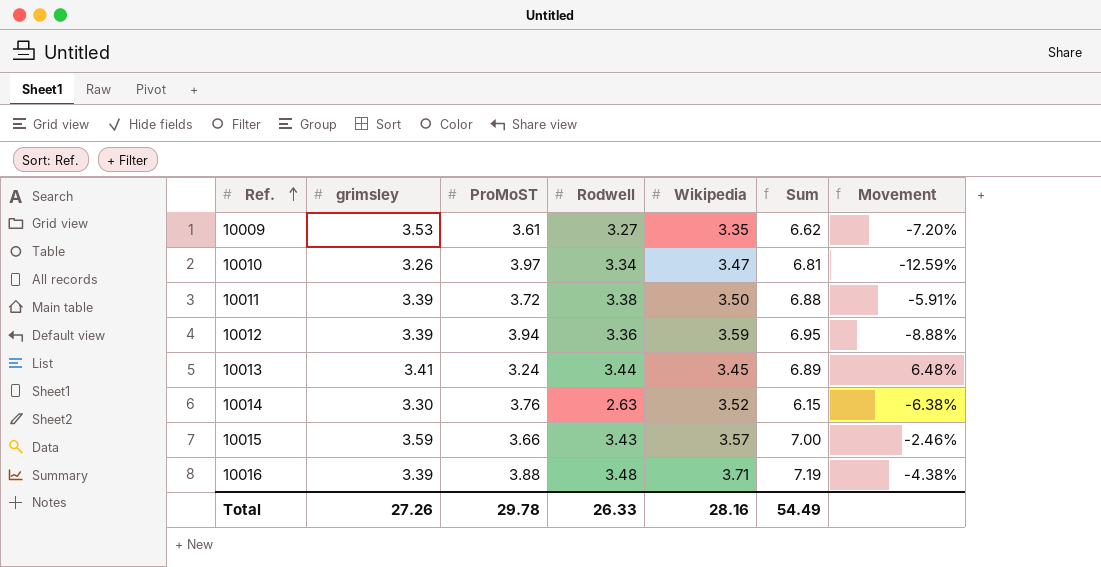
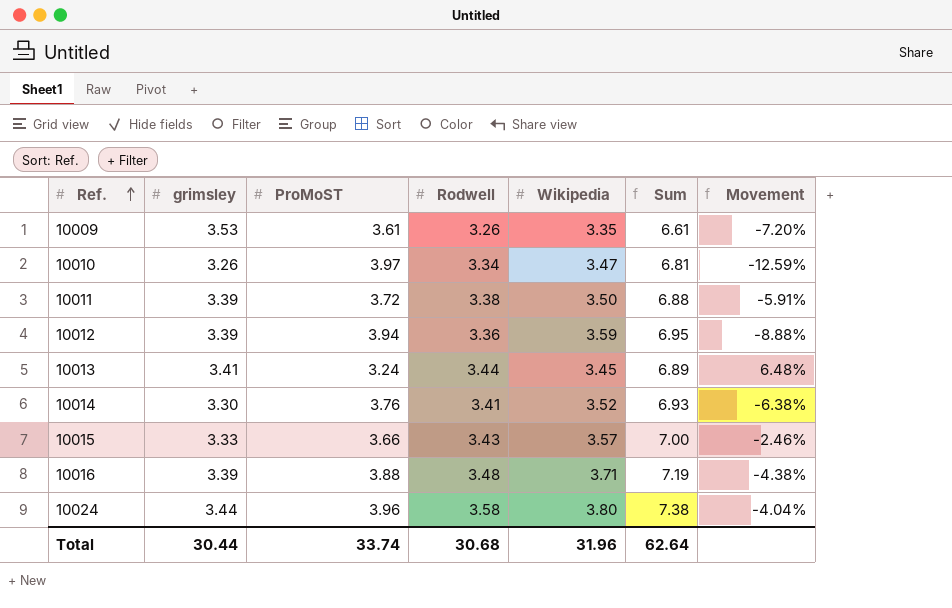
10009 | Rodwell: 3.27 -> 3.26
10009 | Sum: 6.62 -> 6.61
10014 | Rodwell: 2.63 -> 3.41
10014 | Sum: 6.15 -> 6.93
10015 | grimsley: 3.59 -> 3.33
row 10024: none -> 3.44 | 3.96 | 3.58 | 3.80 | 7.38 | -4.04%
Total | grimsley: 27.26 -> 30.44
Total | ProMoST: 29.78 -> 33.74
Total | Rodwell: 26.33 -> 30.68
Total | Wikipedia: 28.16 -> 31.96
Total | Sum: 54.49 -> 62.64

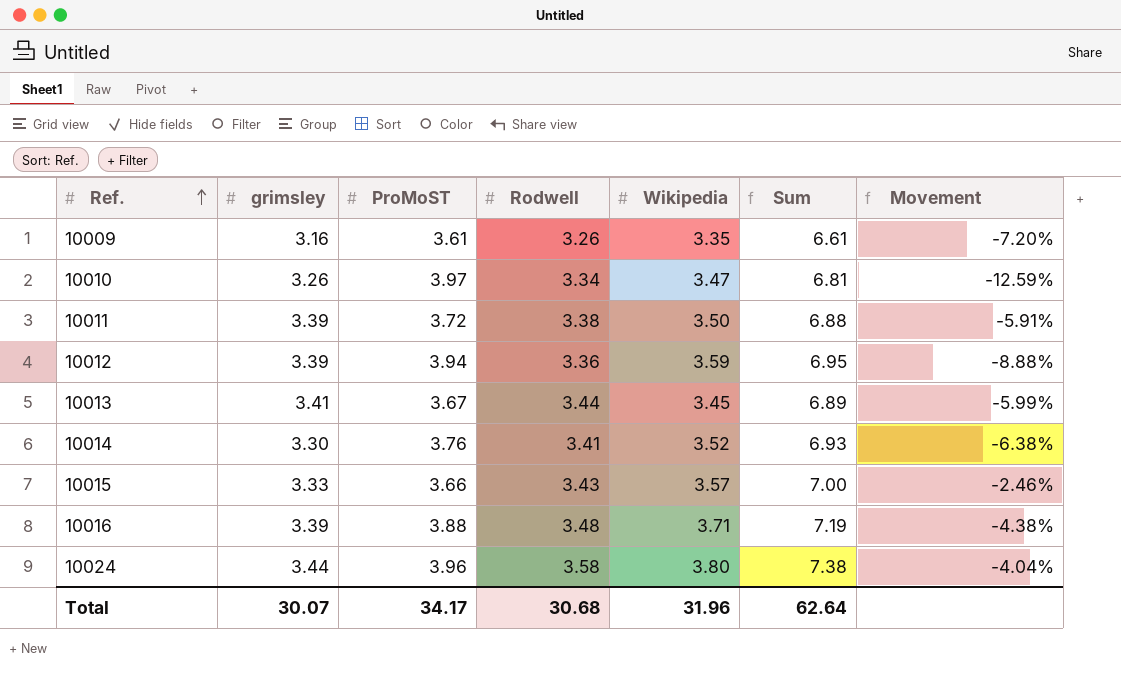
10009 | grimsley: 3.53 -> 3.16
10013 | ProMoST: 3.24 -> 3.67
10013 | Movement: 6.48% -> -5.99%
Total | grimsley: 30.44 -> 30.07
Total | ProMoST: 33.74 -> 34.17

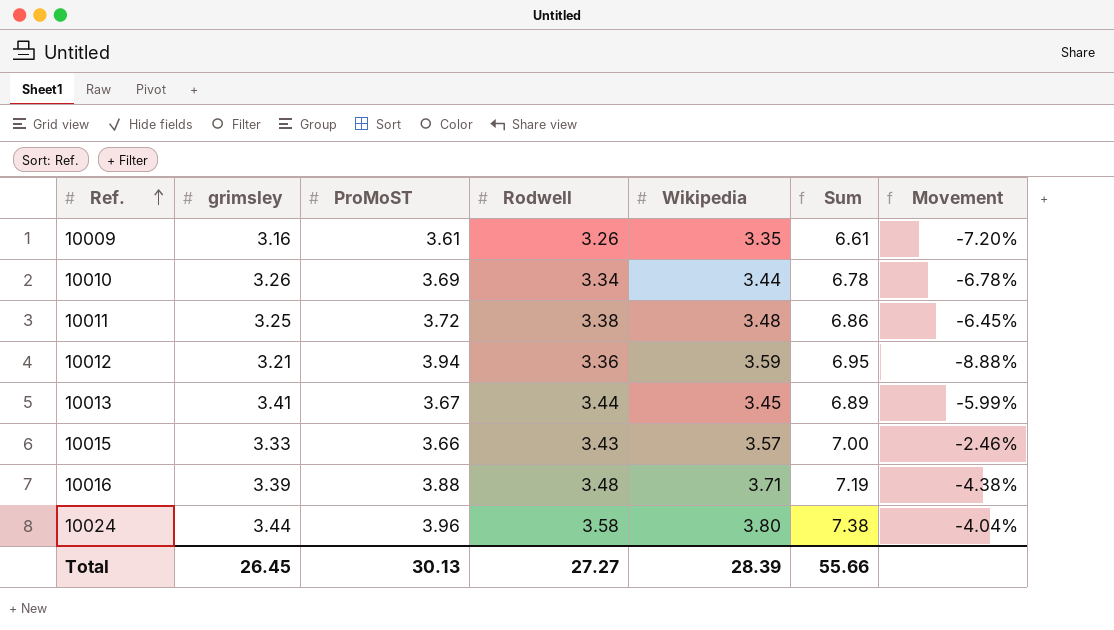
row 10014: 3.30 | 3.76 | 3.41 | 3.52 | 6.93 | -6.38% -> none
10010 | ProMoST: 3.97 -> 3.69
10010 | Wikipedia: 3.47 -> 3.44
10010 | Sum: 6.81 -> 6.78
10010 | Movement: -12.59% -> -6.78%
10011 | grimsley: 3.39 -> 3.25
10011 | Wikipedia: 3.50 -> 3.48
10011 | Sum: 6.88 -> 6.86
10011 | Movement: -5.91% -> -6.45%
10012 | grimsley: 3.39 -> 3.21
Total | grimsley: 30.07 -> 26.45
Total | ProMoST: 34.17 -> 30.13
Total | Rodwell: 30.68 -> 27.27
Total | Wikipedia: 31.96 -> 28.39
Total | Sum: 62.64 -> 55.66

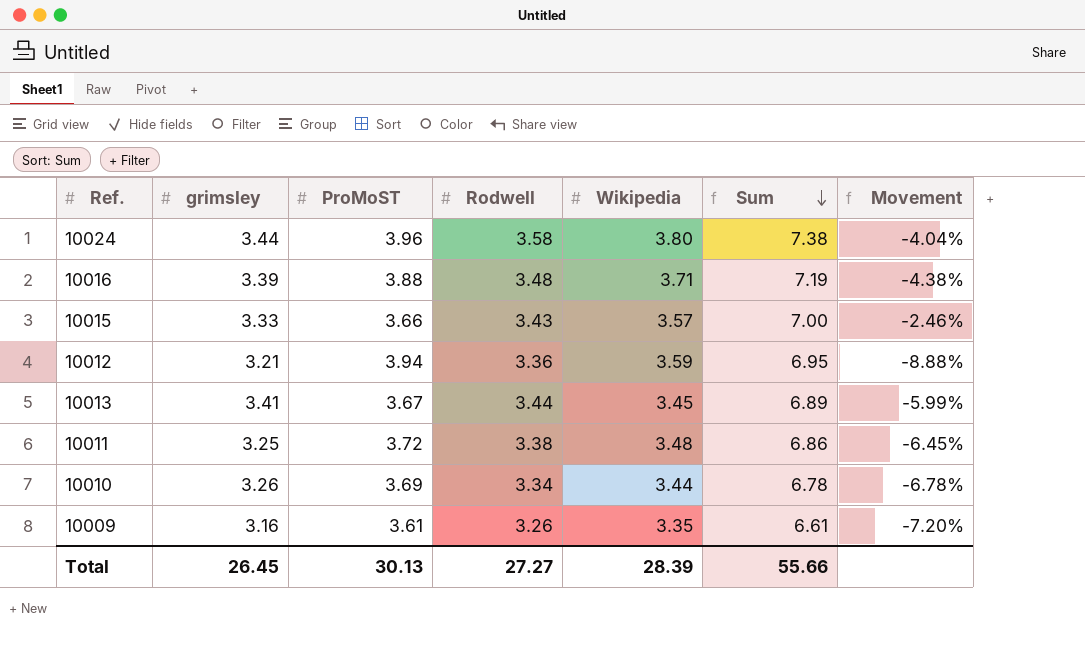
row order: Ref. ascending -> Sum descending

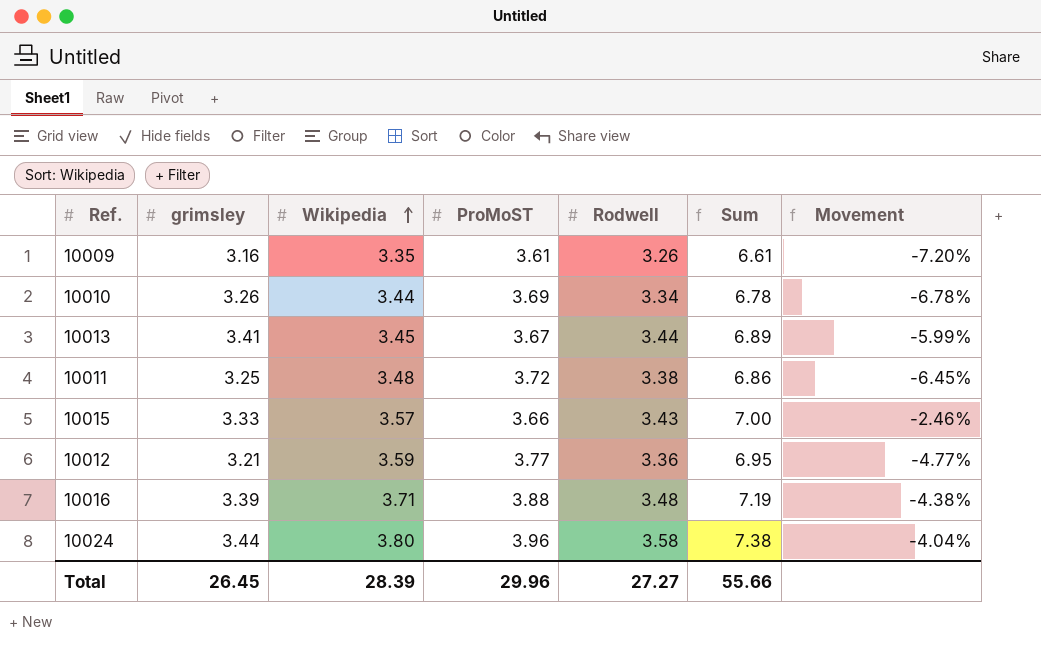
row order: Sum descending -> Wikipedia ascending
column Wikipedia | position: 5 -> 3
10012 | ProMoST: 3.94 -> 3.77
10012 | Movement: -8.88% -> -4.77%
Total | ProMoST: 30.13 -> 29.96

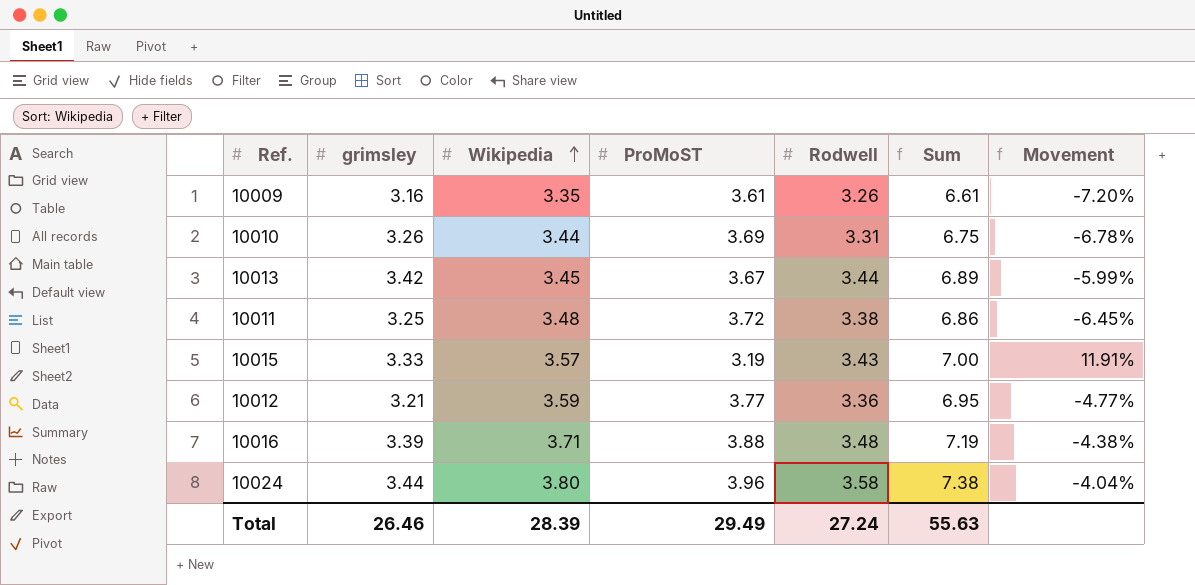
10010 | Rodwell: 3.34 -> 3.31
10010 | Sum: 6.78 -> 6.75
10013 | grimsley: 3.41 -> 3.42
10015 | ProMoST: 3.66 -> 3.19
10015 | Movement: -2.46% -> 11.91%
Total | grimsley: 26.45 -> 26.46
Total | ProMoST: 29.96 -> 29.49
Total | Rodwell: 27.27 -> 27.24
Total | Sum: 55.66 -> 55.63

